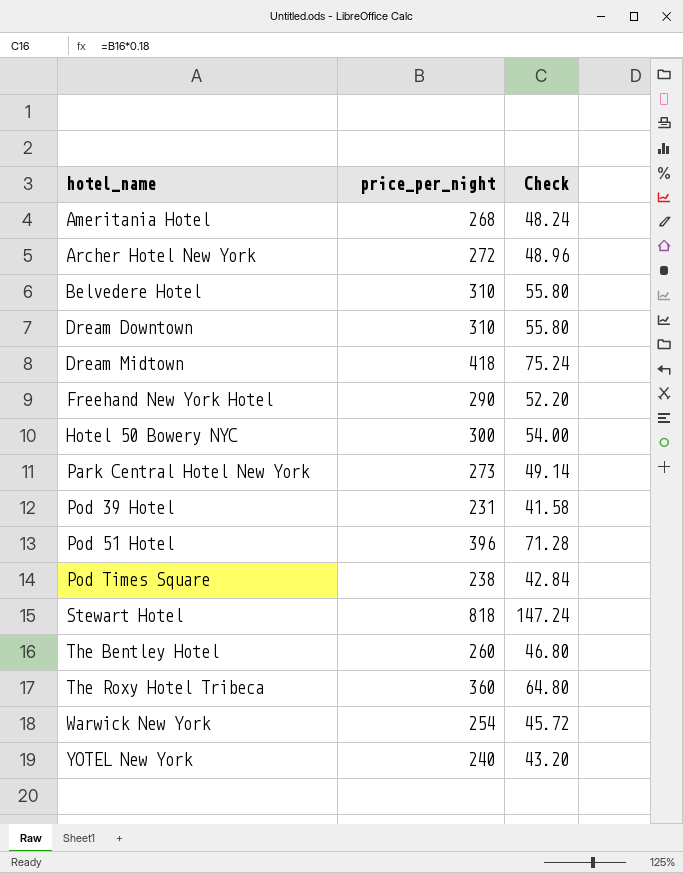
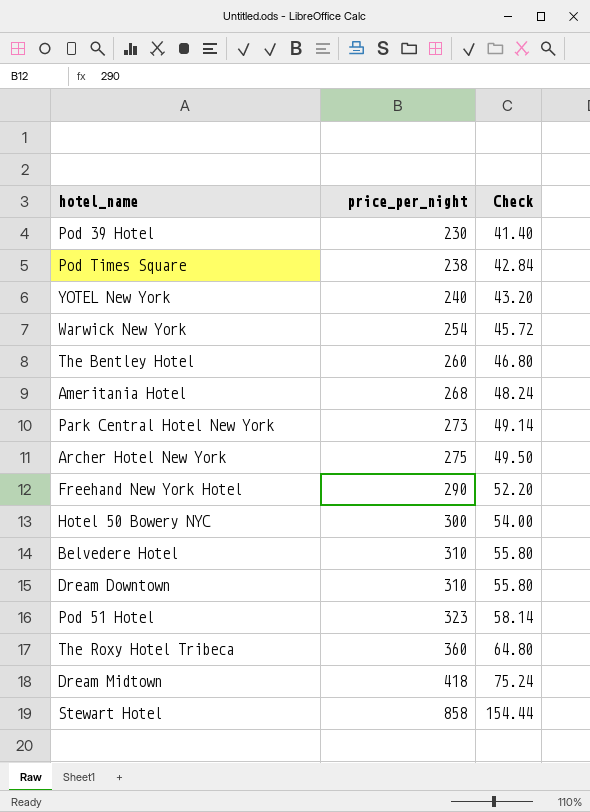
row order: hotel_name ascending -> price_per_night ascending
Pod 39 Hotel | price_per_night: 231 -> 230
Pod 39 Hotel | Check: 41.58 -> 41.40
Archer Hotel New York | price_per_night: 272 -> 275
Archer Hotel New York | Check: 48.96 -> 49.50
Pod 51 Hotel | price_per_night: 396 -> 323
Pod 51 Hotel | Check: 71.28 -> 58.14
Stewart Hotel | price_per_night: 818 -> 858
Stewart Hotel | Check: 147.24 -> 154.44

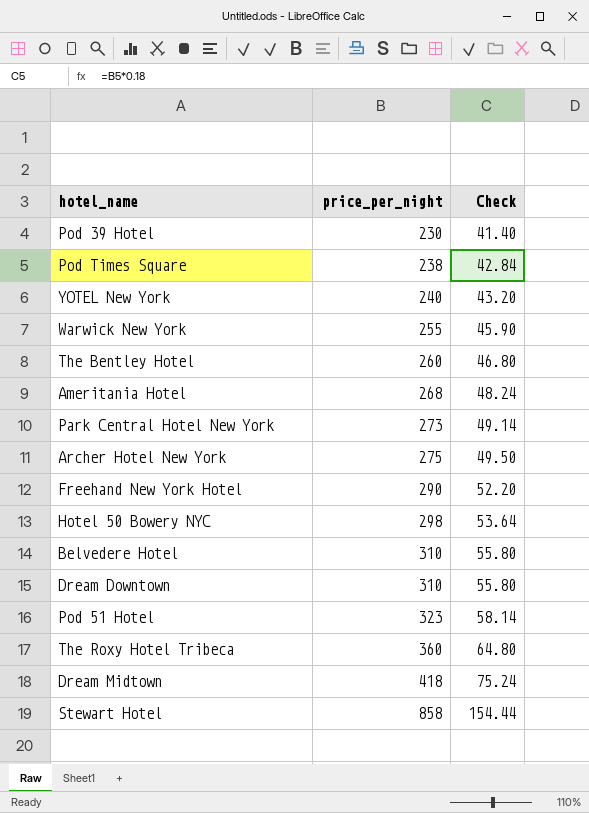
Warwick New York | price_per_night: 254 -> 255
Warwick New York | Check: 45.72 -> 45.90
Hotel 50 Bowery NYC | price_per_night: 300 -> 298
Hotel 50 Bowery NYC | Check: 54.00 -> 53.64

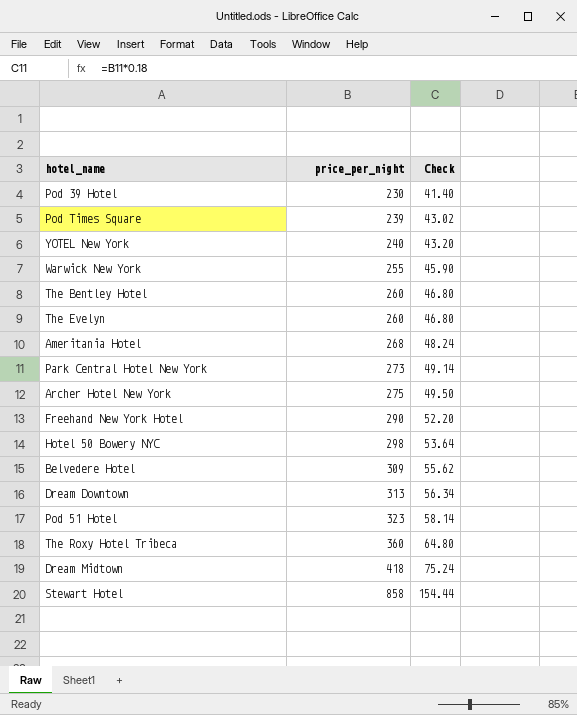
Pod Times Square | price_per_night: 238 -> 239
Pod Times Square | Check: 42.84 -> 43.02
row The Evelyn: none -> 260 | 46.80
Belvedere Hotel | price_per_night: 310 -> 309
Belvedere Hotel | Check: 55.80 -> 55.62
Dream Downtown | price_per_night: 310 -> 313
Dream Downtown | Check: 55.80 -> 56.34

